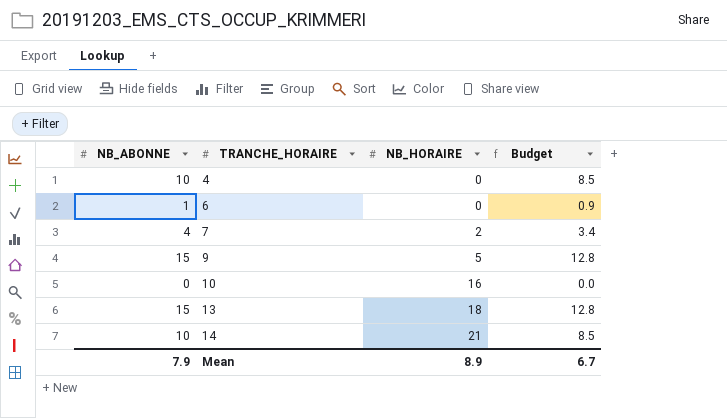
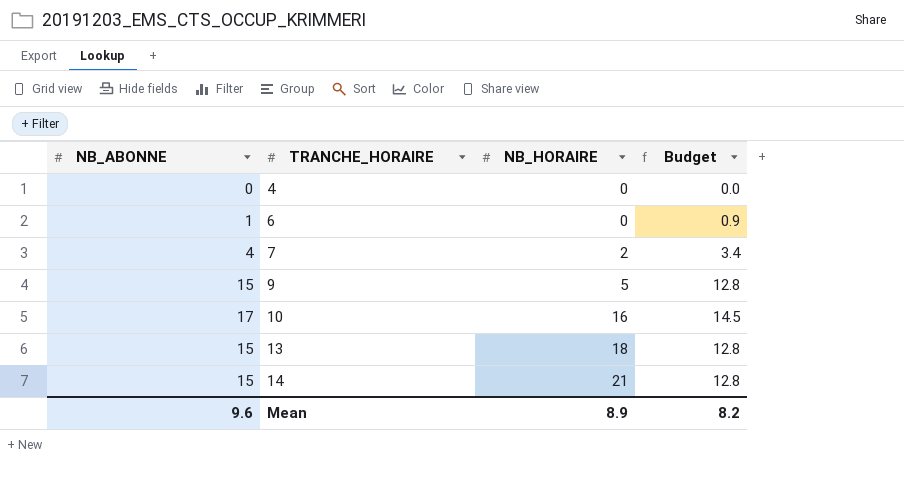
4 | NB_ABONNE: 10 -> 0
4 | Budget: 8.5 -> 0.0
10 | NB_ABONNE: 0 -> 17
10 | Budget: 0.0 -> 14.5
14 | NB_ABONNE: 10 -> 15
14 | Budget: 8.5 -> 12.8
Mean | NB_ABONNE: 7.9 -> 9.6
Mean | Budget: 6.7 -> 8.2

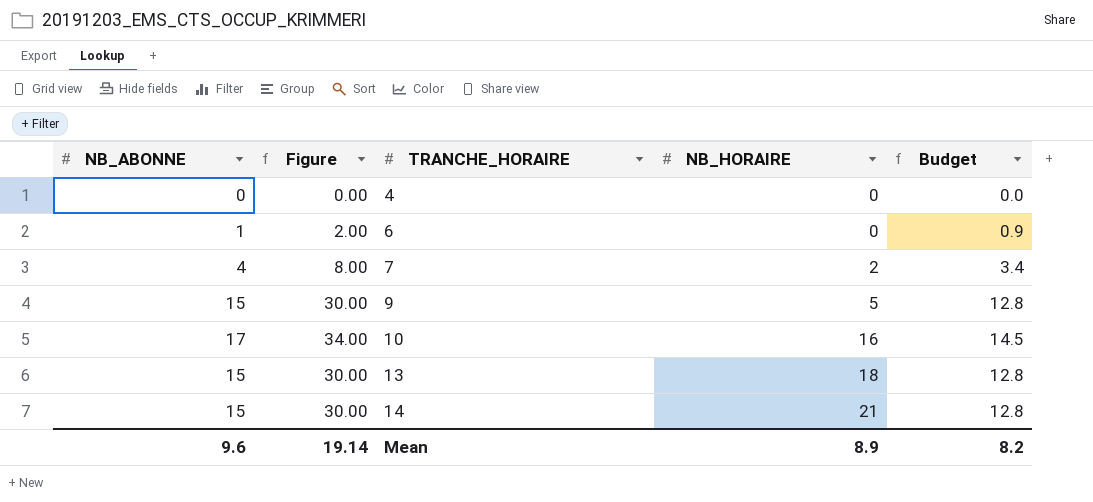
column Figure | formula: none -> [NB_ABONNE] * 2

